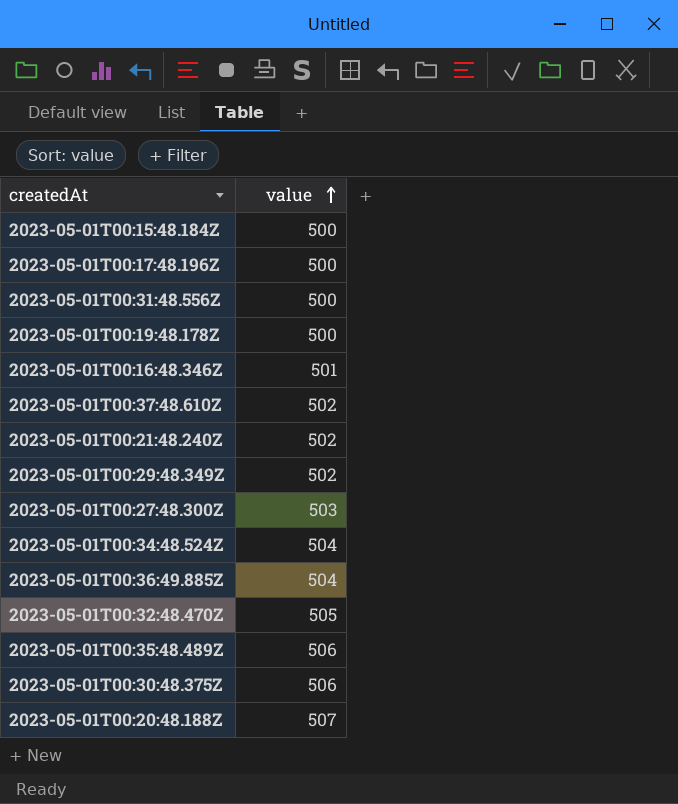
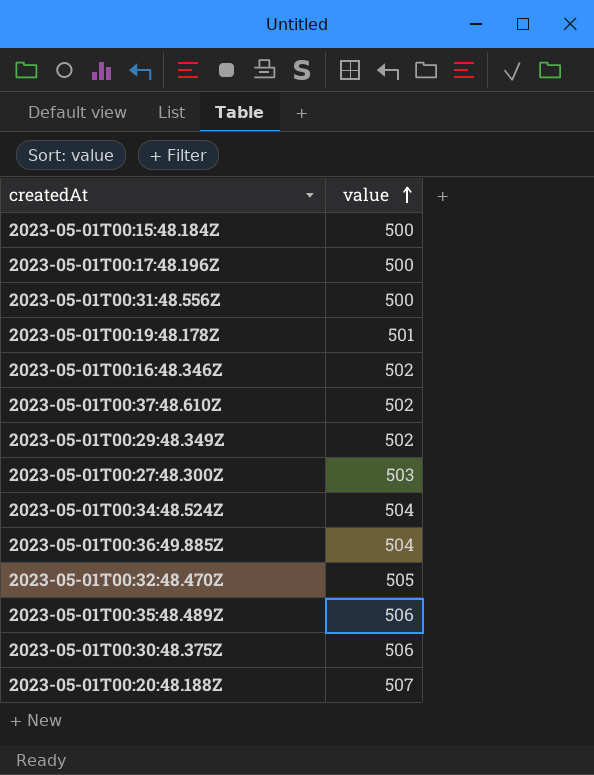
row 2023-05-01T00:21:48.240Z: 502 -> none
2023-05-01T00:19:48.178Z | value: 500 -> 501
2023-05-01T00:16:48.346Z | value: 501 -> 502

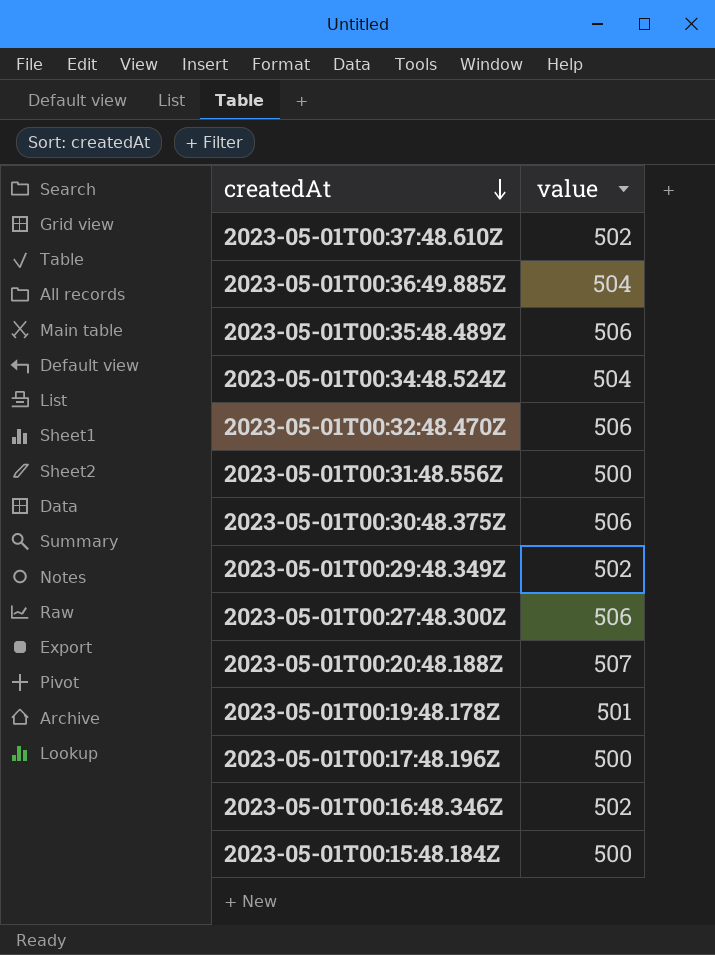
row order: value ascending -> createdAt descending
2023-05-01T00:32:48.470Z | value: 505 -> 506
2023-05-01T00:27:48.300Z | value: 503 -> 506

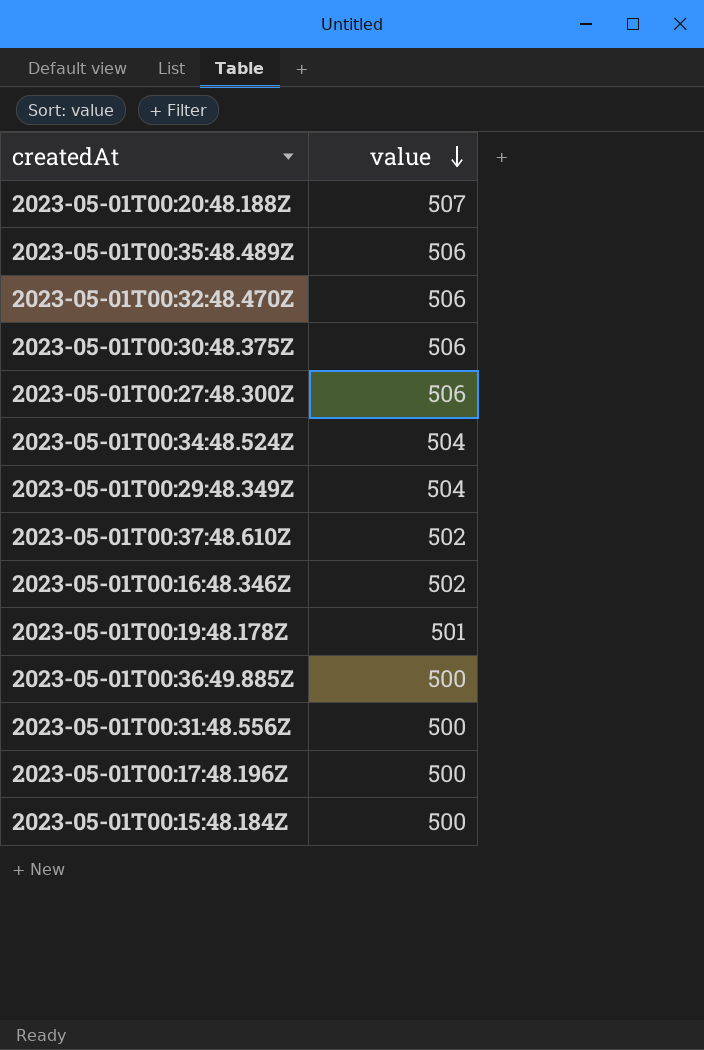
row order: createdAt descending -> value descending
2023-05-01T00:29:48.349Z | value: 502 -> 504
2023-05-01T00:36:49.885Z | value: 504 -> 500

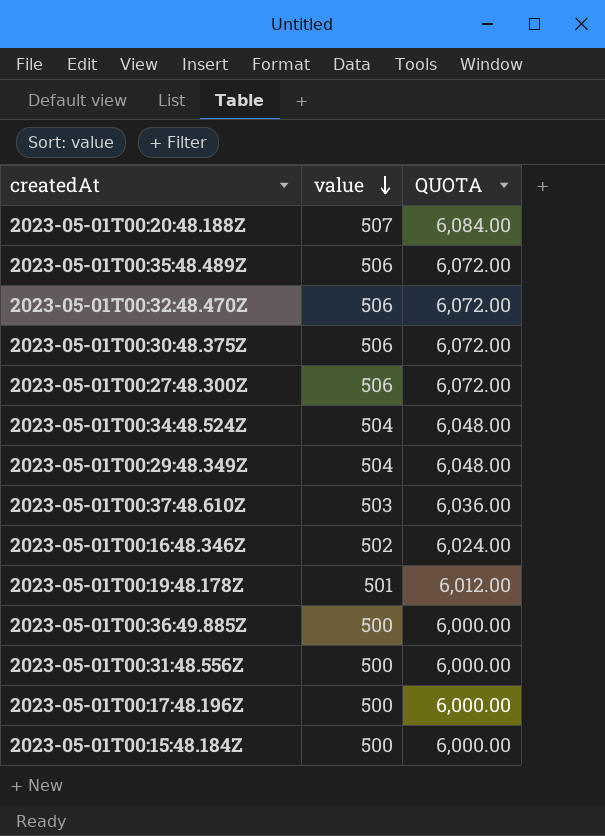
column QUOTA | formula: none -> [value] * 12
2023-05-01T00:37:48.610Z | value: 502 -> 503

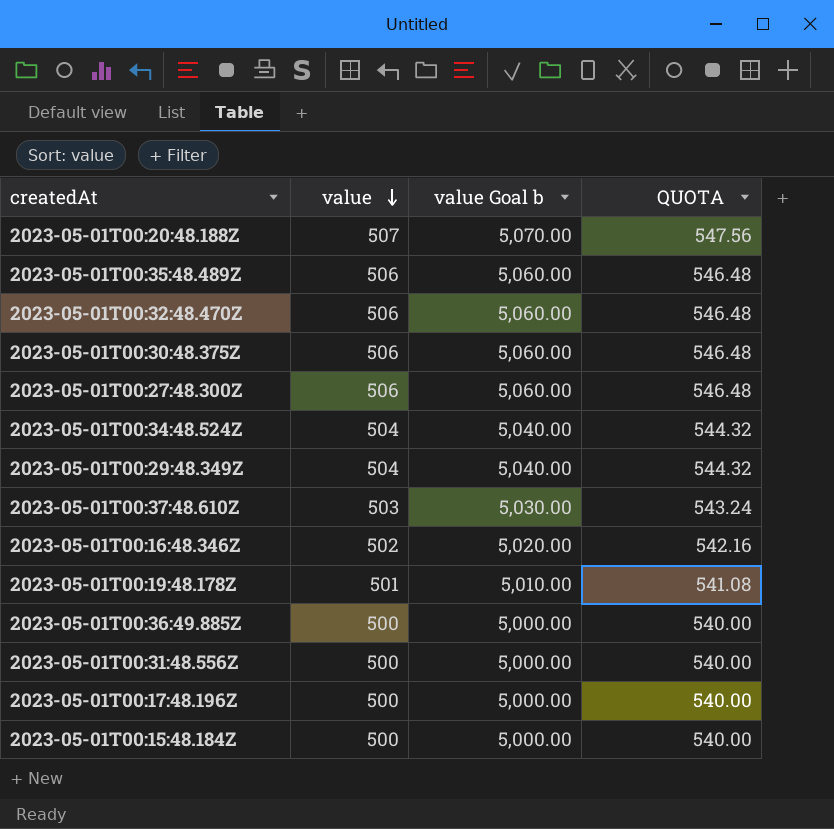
column value Goal b | formula: none -> [value] * 10
column QUOTA | formula: [value] * 12 -> [value] * 1.08

